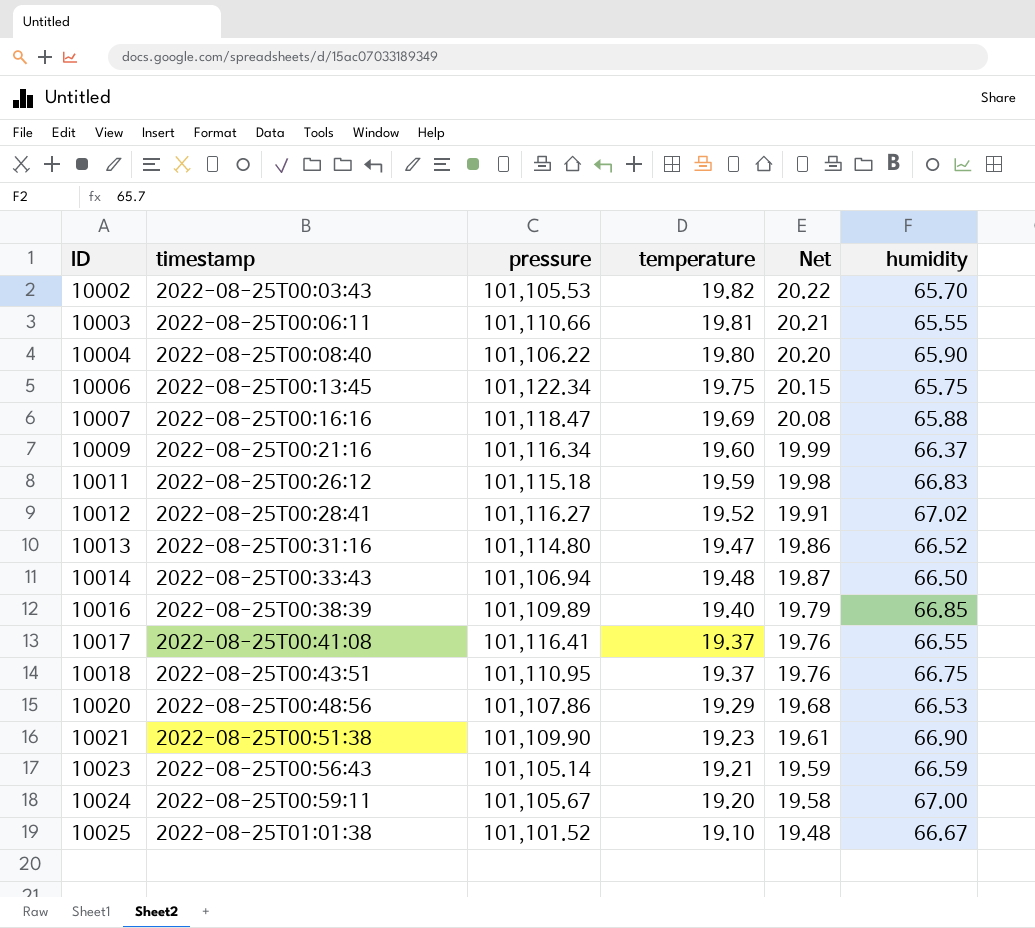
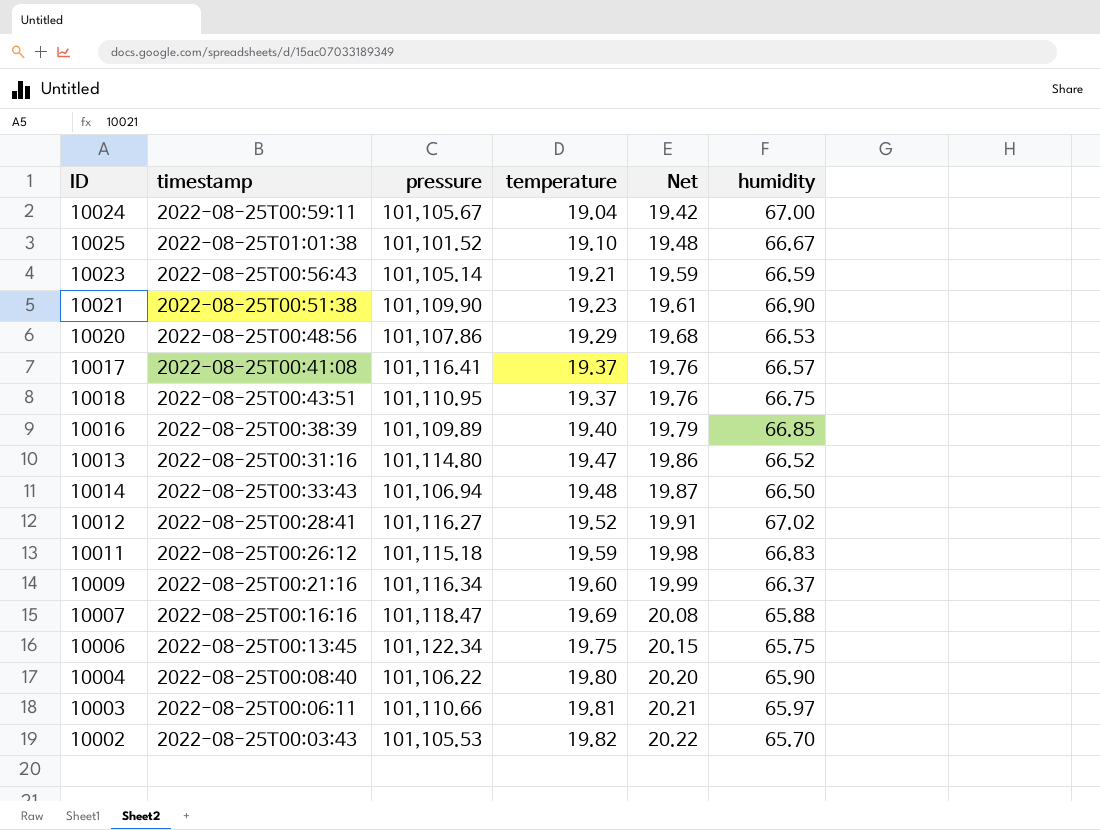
row order: ID ascending -> temperature ascending
10024 | temperature: 19.20 -> 19.04
10024 | Net: 19.58 -> 19.42
10017 | humidity: 66.55 -> 66.57
10003 | humidity: 65.55 -> 65.97

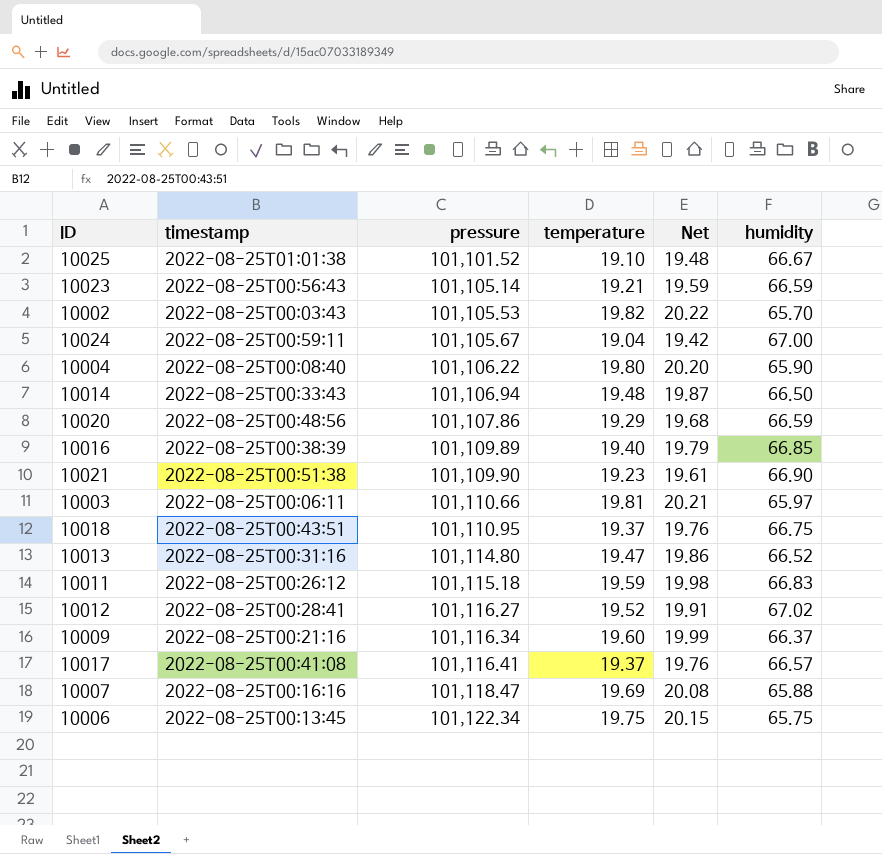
row order: temperature ascending -> pressure ascending
10020 | humidity: 66.53 -> 66.59

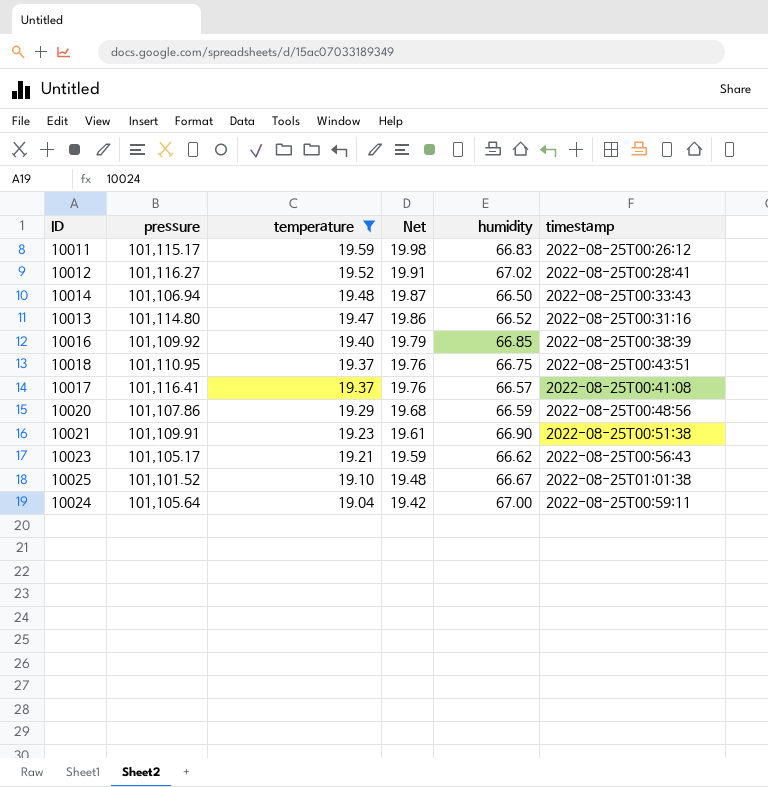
filter: none -> temperature <= 19.59
row order: pressure ascending -> temperature descending
column timestamp | position: 2 -> 6
10011 | pressure: 101,115.18 -> 101,115.17
10016 | pressure: 101,109.89 -> 101,109.92
10021 | pressure: 101,109.90 -> 101,109.91
10023 | pressure: 101,105.14 -> 101,105.17
10023 | humidity: 66.59 -> 66.62
10024 | pressure: 101,105.67 -> 101,105.64

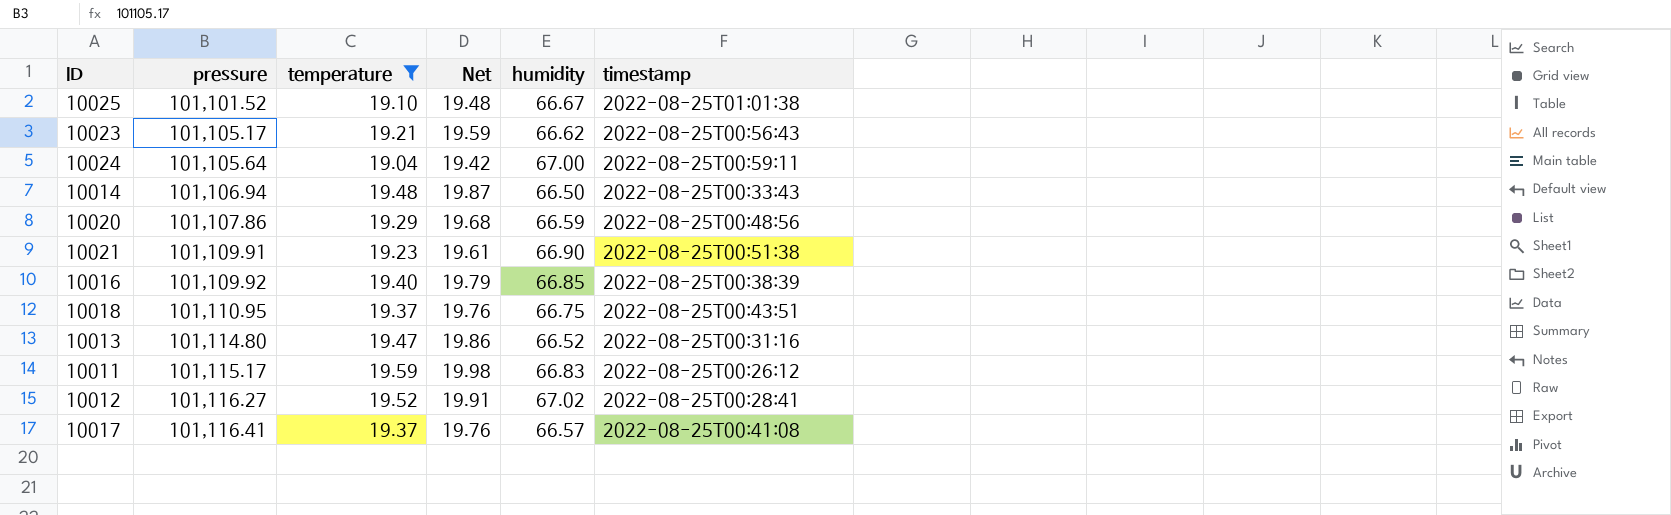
row order: temperature descending -> pressure ascending

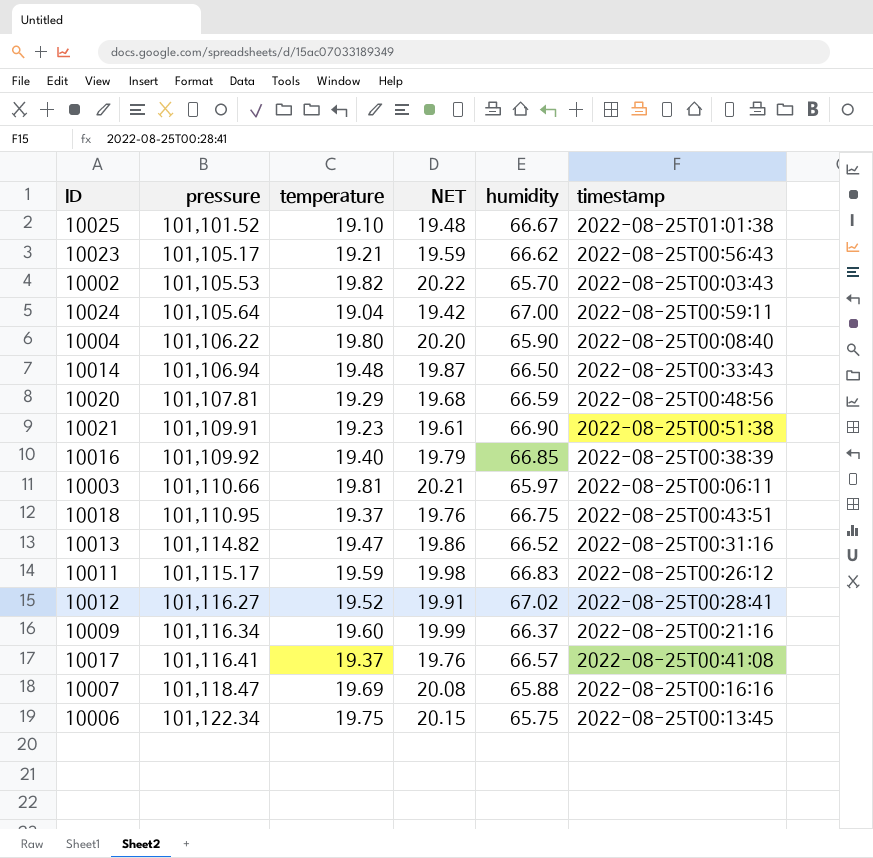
filter: temperature <= 19.59 -> none
column name: Net -> NET
10020 | pressure: 101,107.86 -> 101,107.81
10013 | pressure: 101,114.80 -> 101,114.82

